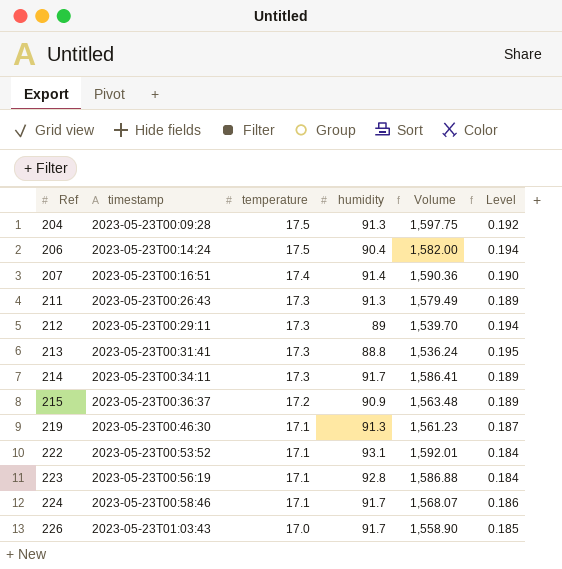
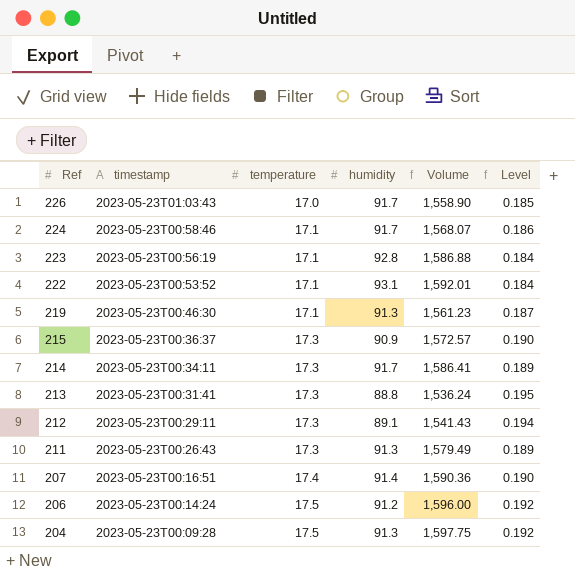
row order: Ref ascending -> Ref descending
215 | temperature: 17.2 -> 17.3
215 | Volume: 1,563.48 -> 1,572.57
215 | Level: 0.189 -> 0.190
212 | humidity: 89 -> 89.1
212 | Volume: 1,539.70 -> 1,541.43
206 | humidity: 90.4 -> 91.2
206 | Volume: 1,582.00 -> 1,596.00
206 | Level: 0.194 -> 0.192

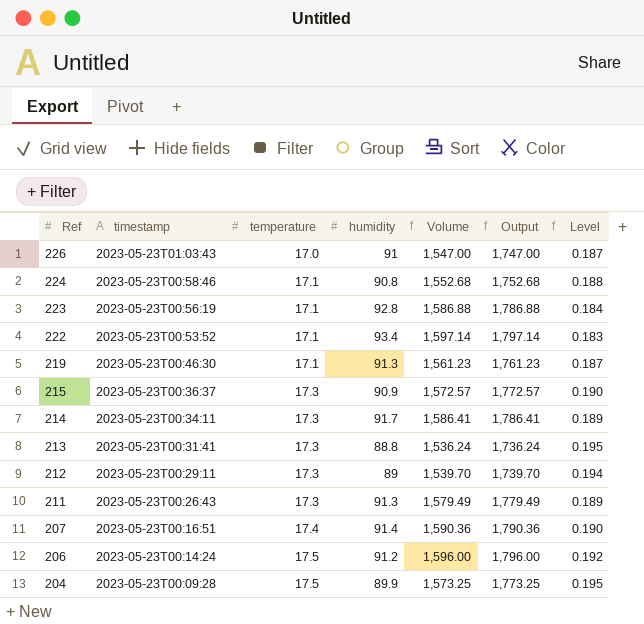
column Output | formula: none -> [Volume] + 200
226 | humidity: 91.7 -> 91
226 | Volume: 1,558.90 -> 1,547.00
226 | Level: 0.185 -> 0.187
224 | humidity: 91.7 -> 90.8
224 | Volume: 1,568.07 -> 1,552.68
224 | Level: 0.186 -> 0.188
222 | humidity: 93.1 -> 93.4
222 | Volume: 1,592.01 -> 1,597.14
222 | Level: 0.184 -> 0.183
212 | humidity: 89.1 -> 89
212 | Volume: 1,541.43 -> 1,539.70
204 | humidity: 91.3 -> 89.9
204 | Volume: 1,597.75 -> 1,573.25
204 | Level: 0.192 -> 0.195

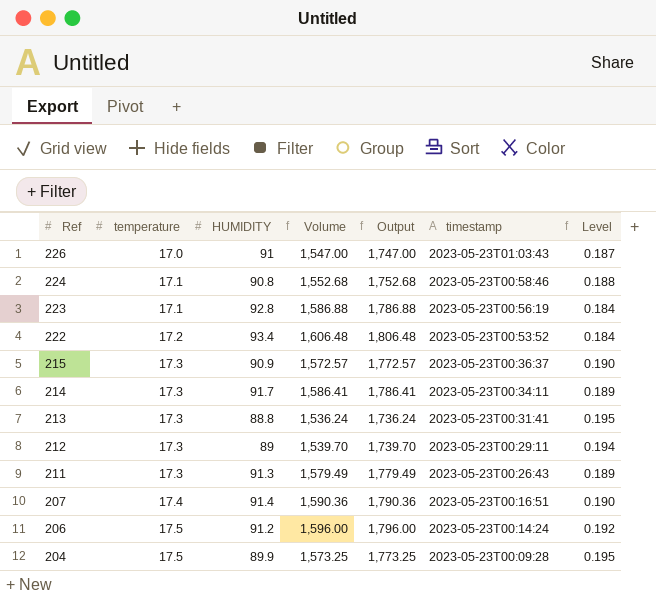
column name: humidity -> HUMIDITY
column timestamp | position: 2 -> 6
row 219: 2023-05-23T00:46:30 | 17.1 | 91.3 | 1,561.23 | 1,761.23 | 0.187 -> none
222 | temperature: 17.1 -> 17.2
222 | Volume: 1,597.14 -> 1,606.48
222 | Output: 1,797.14 -> 1,806.48
222 | Level: 0.183 -> 0.184

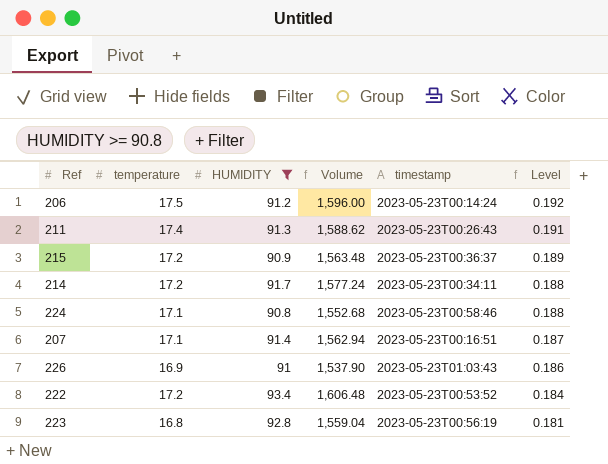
filter: none -> HUMIDITY >= 90.8
row order: Ref descending -> Level descending
column Output | formula: [Volume] + 200 -> none
211 | temperature: 17.3 -> 17.4
211 | Volume: 1,579.49 -> 1,588.62
211 | Level: 0.189 -> 0.191
215 | temperature: 17.3 -> 17.2
215 | Volume: 1,572.57 -> 1,563.48
215 | Level: 0.190 -> 0.189
214 | temperature: 17.3 -> 17.2
214 | Volume: 1,586.41 -> 1,577.24
214 | Level: 0.189 -> 0.188
207 | temperature: 17.4 -> 17.1
207 | Volume: 1,590.36 -> 1,562.94
207 | Level: 0.190 -> 0.187
226 | temperature: 17.0 -> 16.9
226 | Volume: 1,547.00 -> 1,537.90
226 | Level: 0.187 -> 0.186
223 | temperature: 17.1 -> 16.8
223 | Volume: 1,586.88 -> 1,559.04
223 | Level: 0.184 -> 0.181

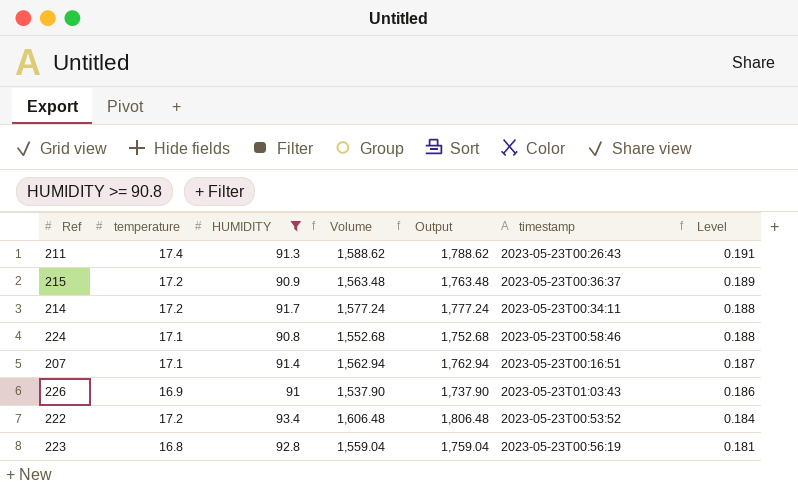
column Output | formula: none -> [Volume] + 200
row 206: 17.5 | 91.2 | 1,596.00 | 2023-05-23T00:14:24 | 0.192 -> none

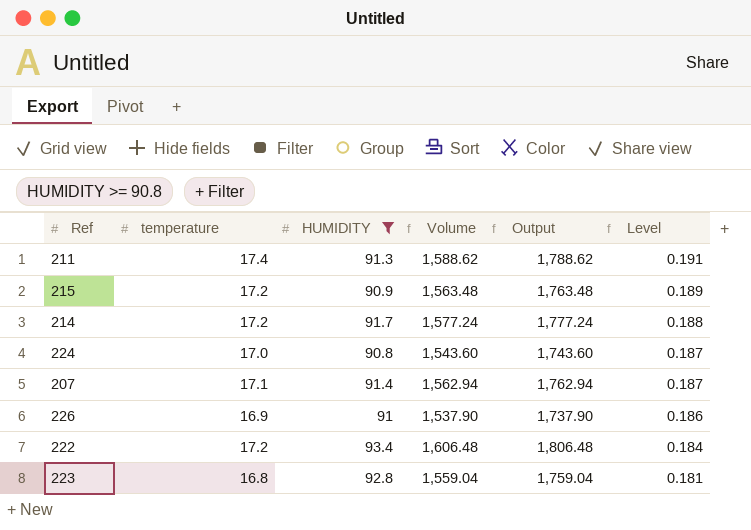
column timestamp | position: 6 -> none
224 | temperature: 17.1 -> 17.0
224 | Volume: 1,552.68 -> 1,543.60
224 | Output: 1,752.68 -> 1,743.60
224 | Level: 0.188 -> 0.187

